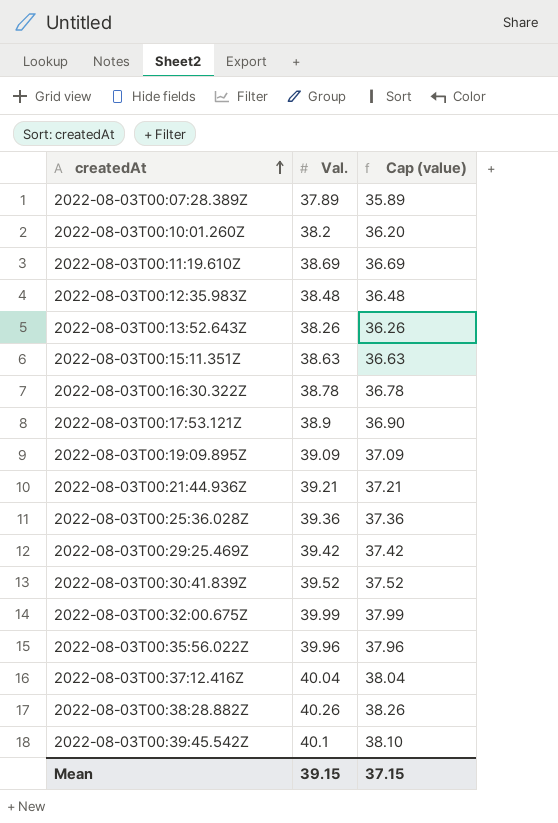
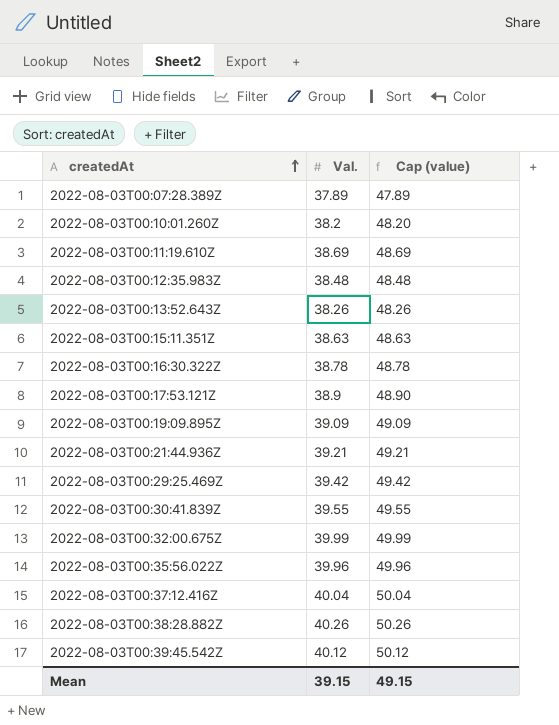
column Cap (value) | formula: [Val.] - 2 -> [Val.] + 10
row 2022-08-03T00:25:36.028Z: 39.36 | 37.36 -> none
2022-08-03T00:30:41.839Z | Val.: 39.52 -> 39.55
2022-08-03T00:39:45.542Z | Val.: 40.1 -> 40.12
Mean | Cap (value): 37.15 -> 49.15

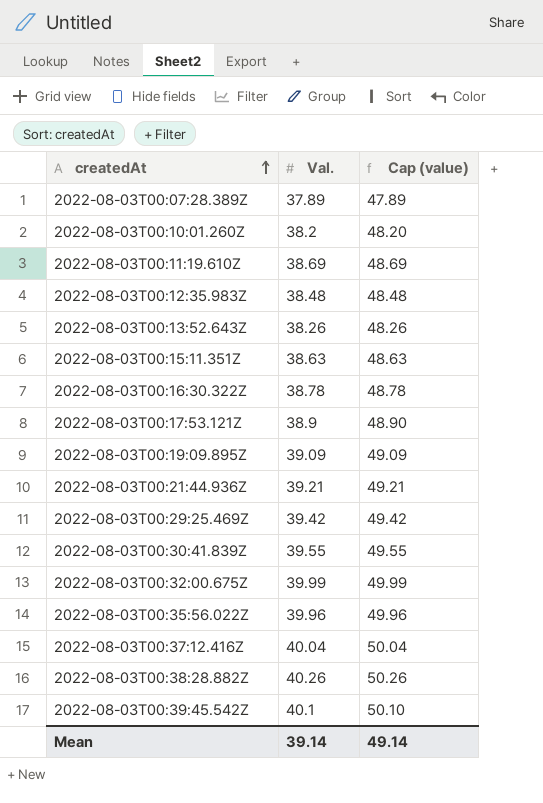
2022-08-03T00:39:45.542Z | Val.: 40.12 -> 40.1
2022-08-03T00:39:45.542Z | Cap (value): 50.12 -> 50.10
Mean | Val.: 39.15 -> 39.14
Mean | Cap (value): 49.15 -> 49.14

